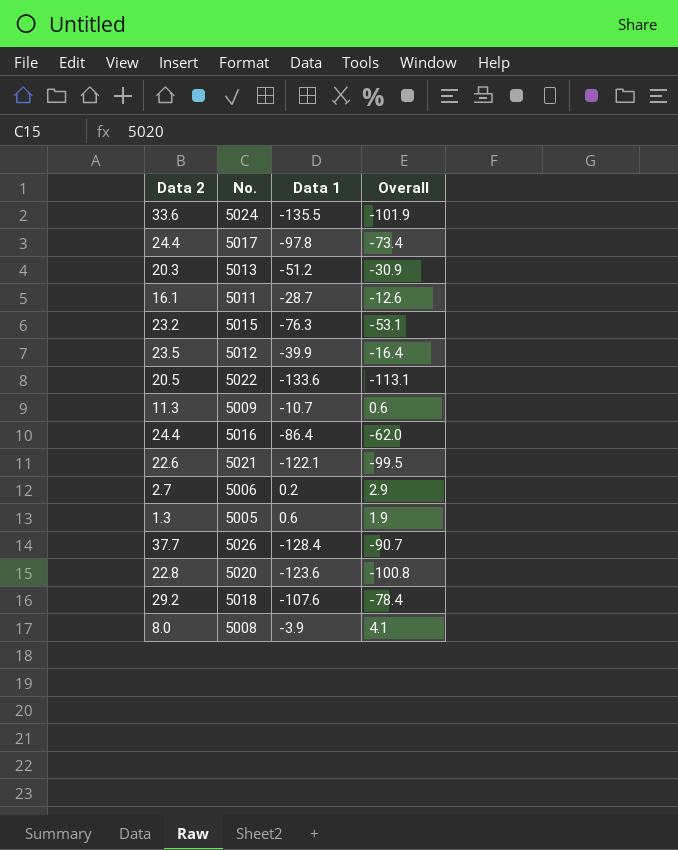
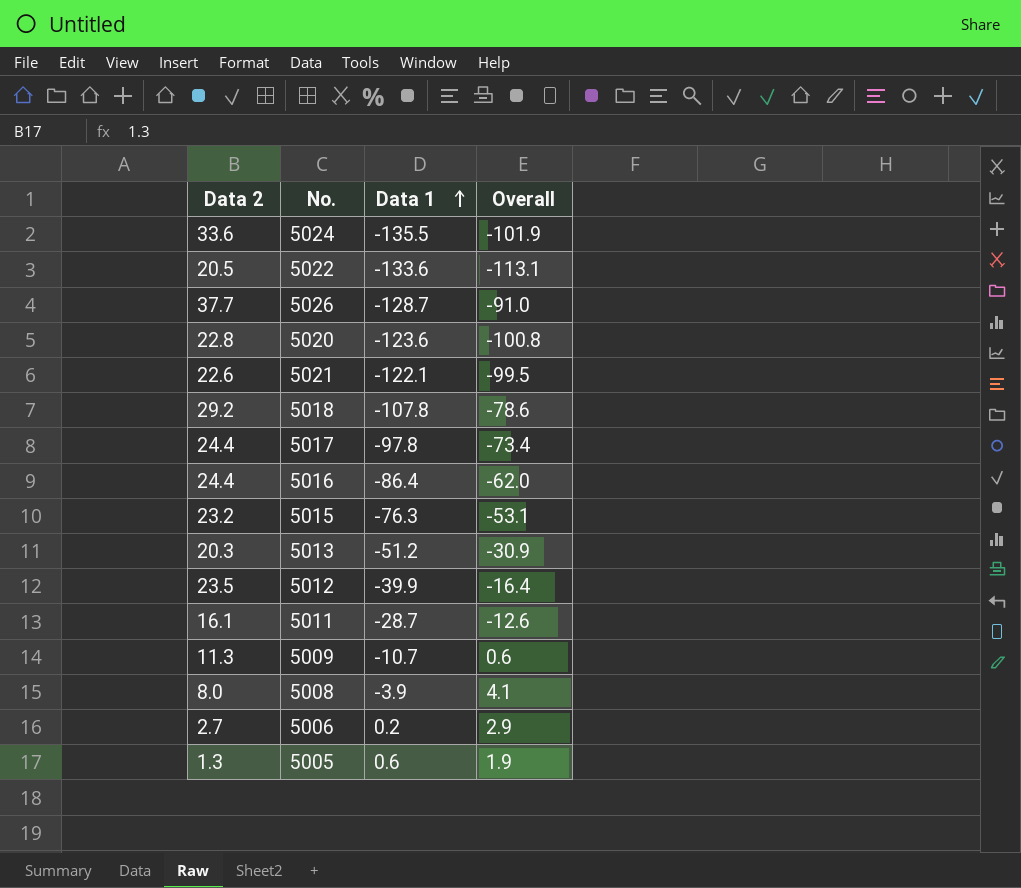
row order: none -> Data 1 ascending
5026 | Data 1: -128.4 -> -128.7
5026 | Overall: -90.7 -> -91.0
5018 | Data 1: -107.6 -> -107.8
5018 | Overall: -78.4 -> -78.6

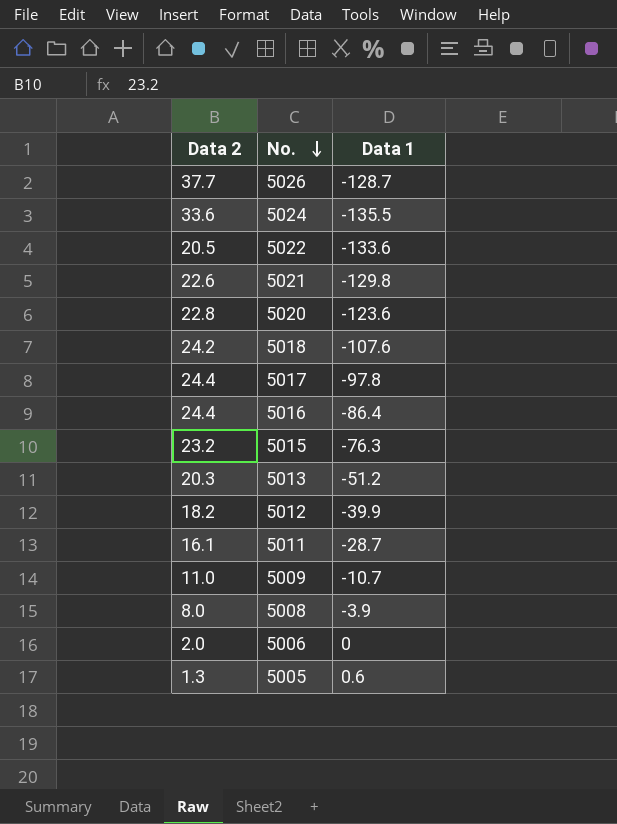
row order: Data 1 ascending -> No. descending
column Overall | formula: [Data 2] + [Data 1] -> none
5021 | Data 1: -122.1 -> -129.8
5018 | Data 2: 29.2 -> 24.2
5018 | Data 1: -107.8 -> -107.6
5012 | Data 2: 23.5 -> 18.2
5009 | Data 2: 11.3 -> 11.0
5006 | Data 2: 2.7 -> 2.0
5006 | Data 1: 0.2 -> 0

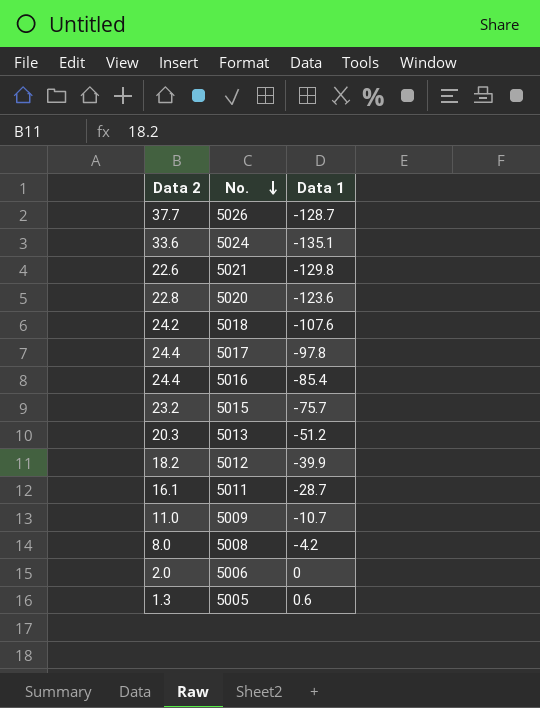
row 5022: 20.5 | -133.6 -> none
5024 | Data 1: -135.5 -> -135.1
5016 | Data 1: -86.4 -> -85.4
5015 | Data 1: -76.3 -> -75.7
5008 | Data 1: -3.9 -> -4.2

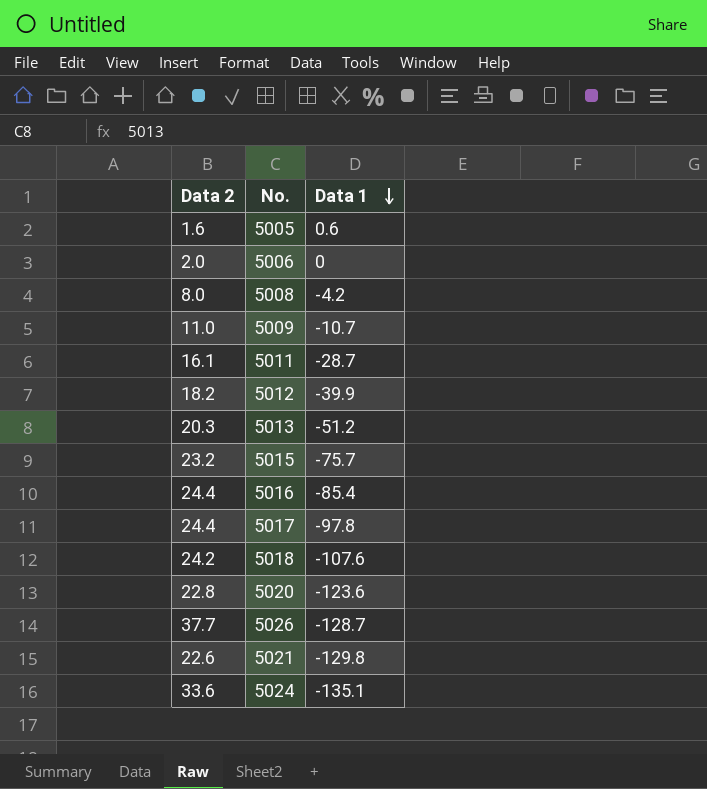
row order: No. descending -> Data 1 descending
5005 | Data 2: 1.3 -> 1.6

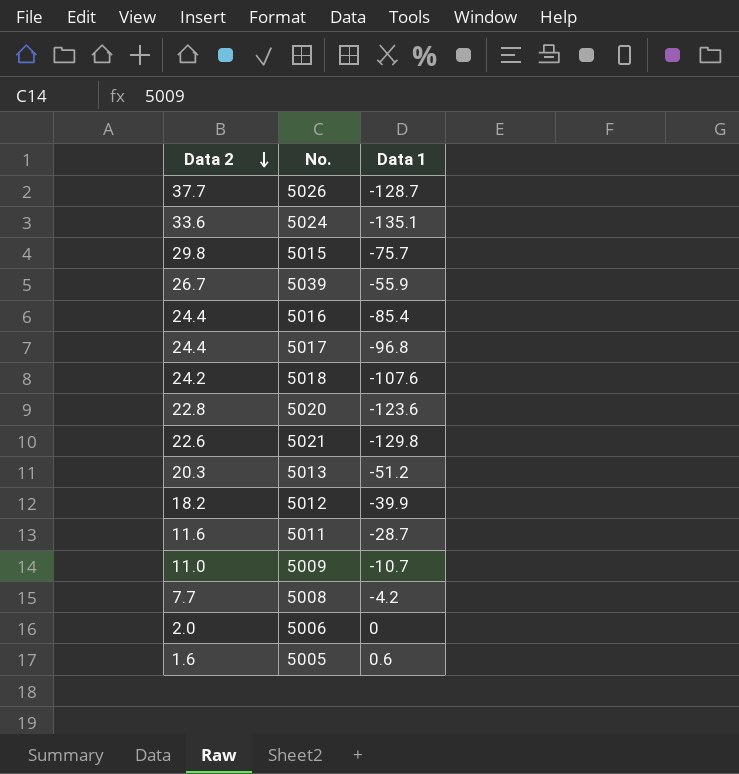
row order: Data 1 descending -> Data 2 descending
5015 | Data 2: 23.2 -> 29.8
row 5039: none -> 26.7 | -55.9
5017 | Data 1: -97.8 -> -96.8
5011 | Data 2: 16.1 -> 11.6
5008 | Data 2: 8.0 -> 7.7

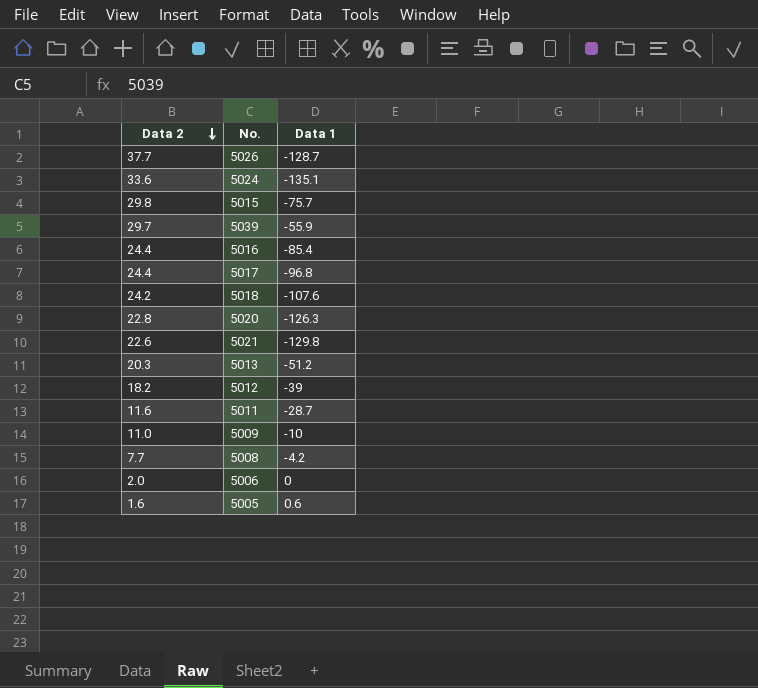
5039 | Data 2: 26.7 -> 29.7
5020 | Data 1: -123.6 -> -126.3
5012 | Data 1: -39.9 -> -39
5009 | Data 1: -10.7 -> -10

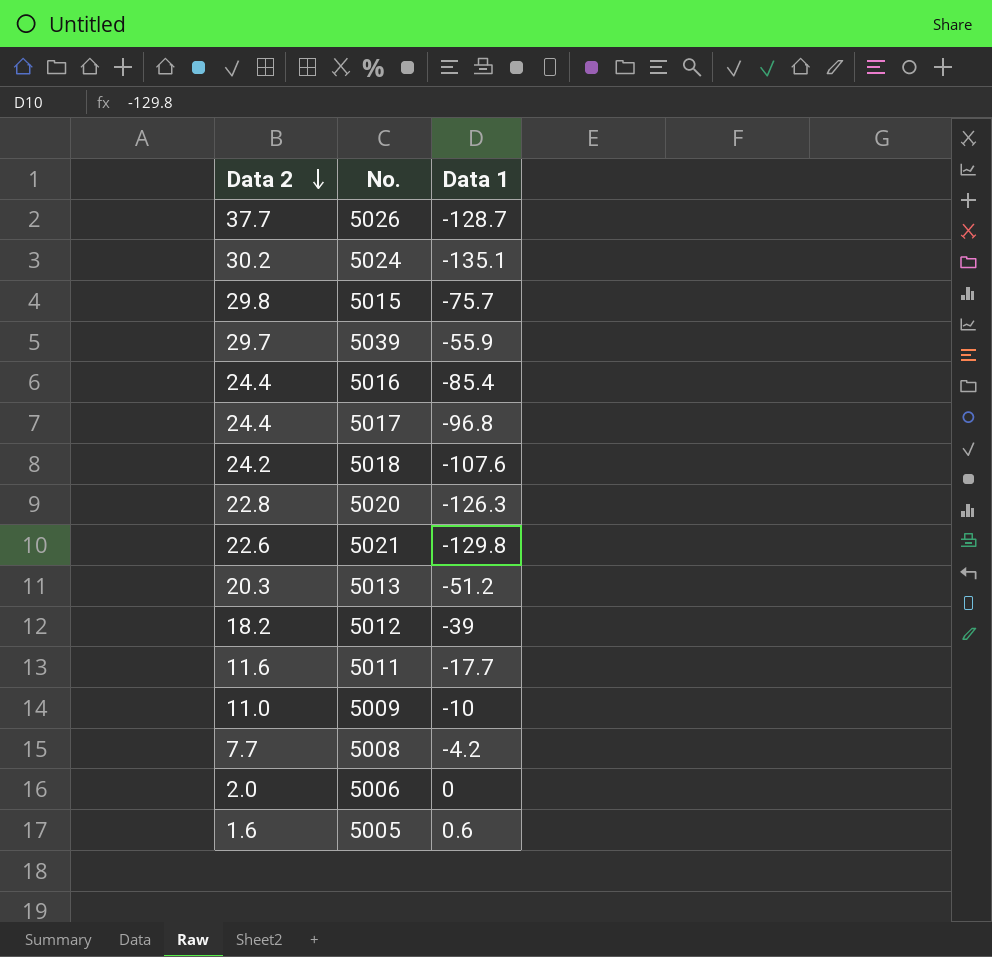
5024 | Data 2: 33.6 -> 30.2
5011 | Data 1: -28.7 -> -17.7

